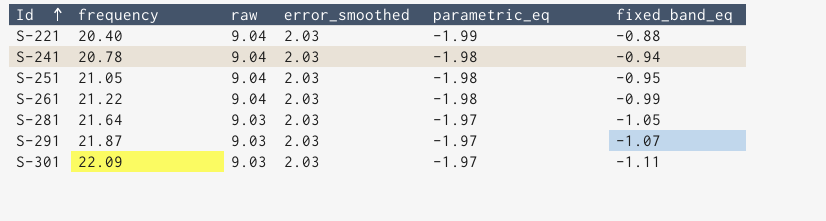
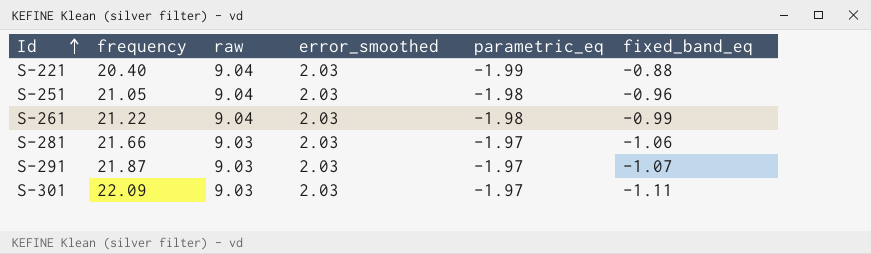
row S-241: 20.78 | 9.04 | 2.03 | -1.98 | -0.94 -> none
S-251 | fixed_band_eq: -0.95 -> -0.96
S-281 | frequency: 21.64 -> 21.66
S-281 | fixed_band_eq: -1.05 -> -1.06

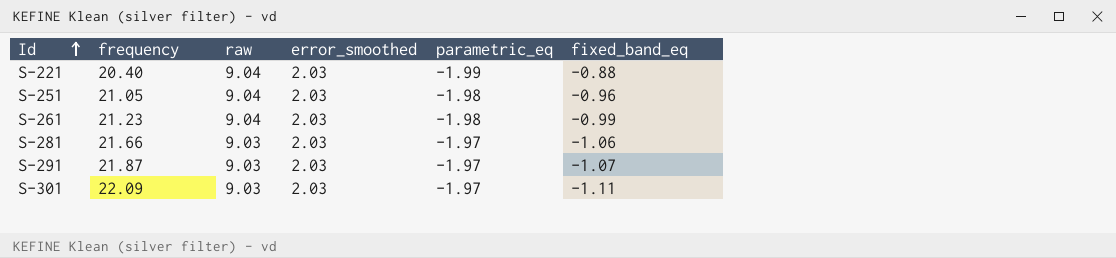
S-261 | frequency: 21.22 -> 21.23

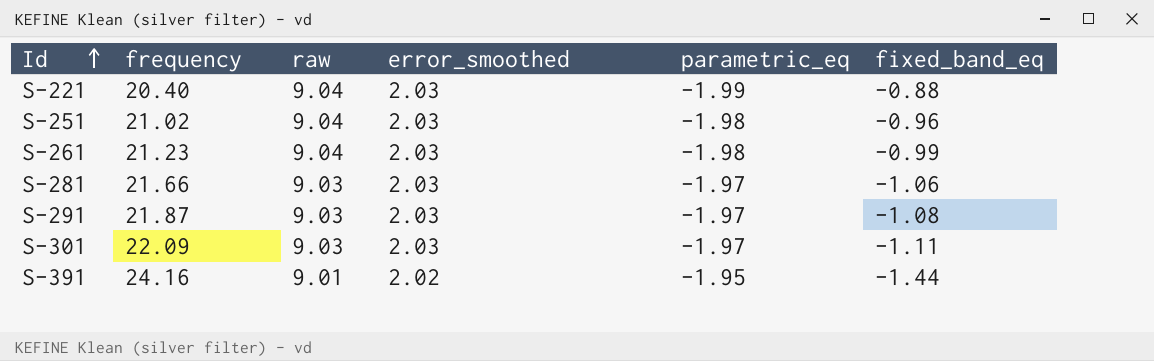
S-251 | frequency: 21.05 -> 21.02
S-291 | fixed_band_eq: -1.07 -> -1.08
row S-391: none -> 24.16 | 9.01 | 2.02 | -1.95 | -1.44

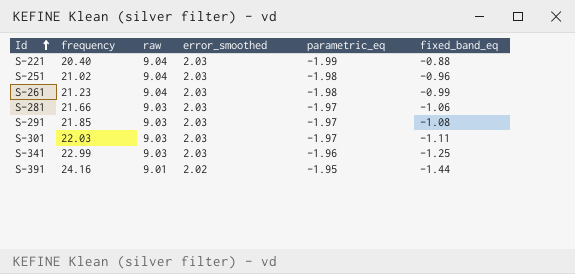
S-291 | frequency: 21.87 -> 21.85
S-301 | frequency: 22.09 -> 22.03
row S-341: none -> 22.99 | 9.03 | 2.03 | -1.96 | -1.25

